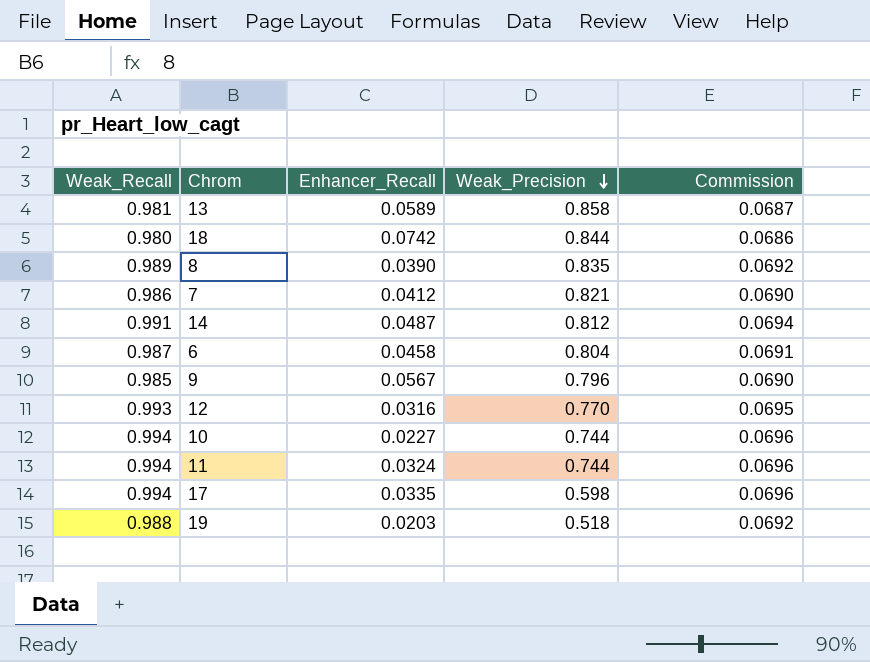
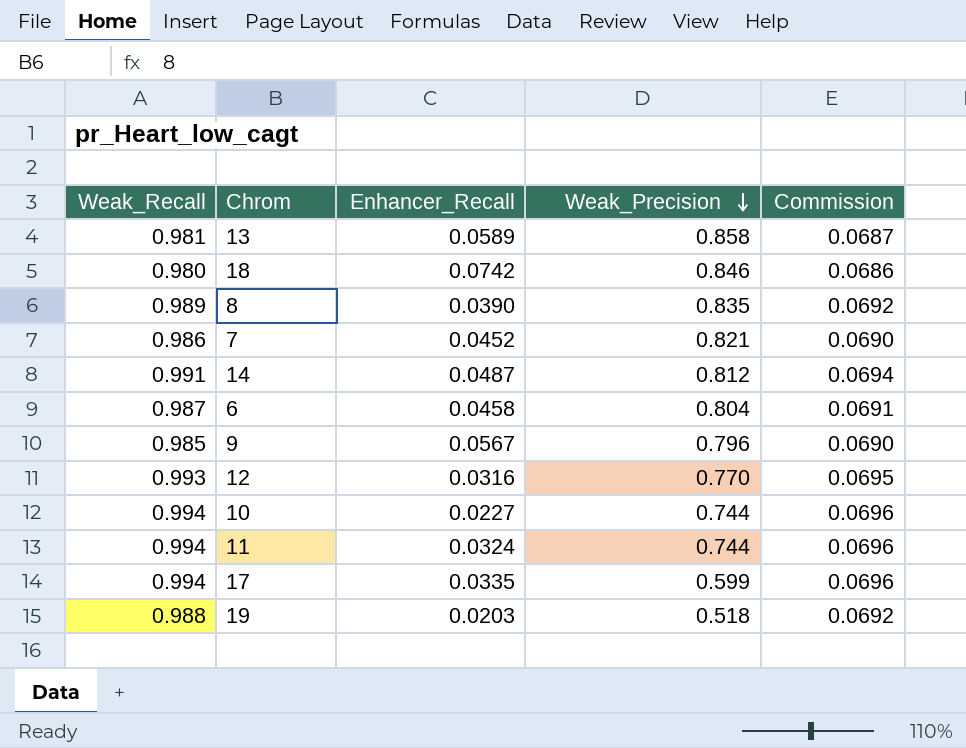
18 | Weak_Precision: 0.844 -> 0.846
7 | Enhancer_Recall: 0.0412 -> 0.0452
17 | Weak_Precision: 0.598 -> 0.599

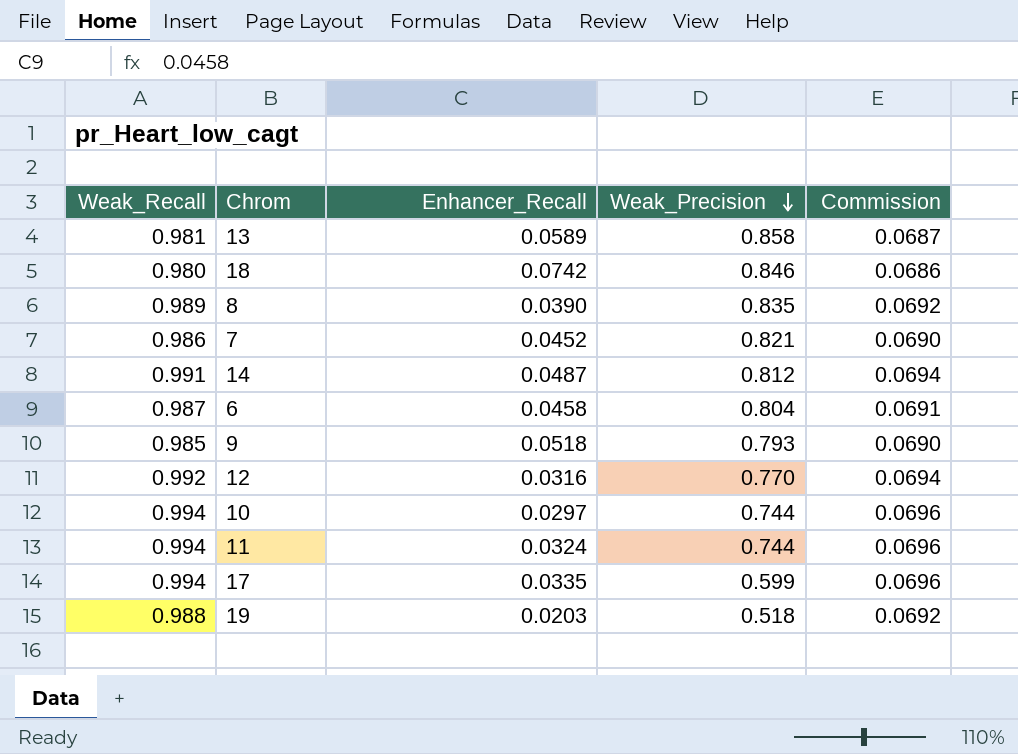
9 | Enhancer_Recall: 0.0567 -> 0.0518
9 | Weak_Precision: 0.796 -> 0.793
12 | Weak_Recall: 0.993 -> 0.992
12 | Commission: 0.0695 -> 0.0694
10 | Enhancer_Recall: 0.0227 -> 0.0297

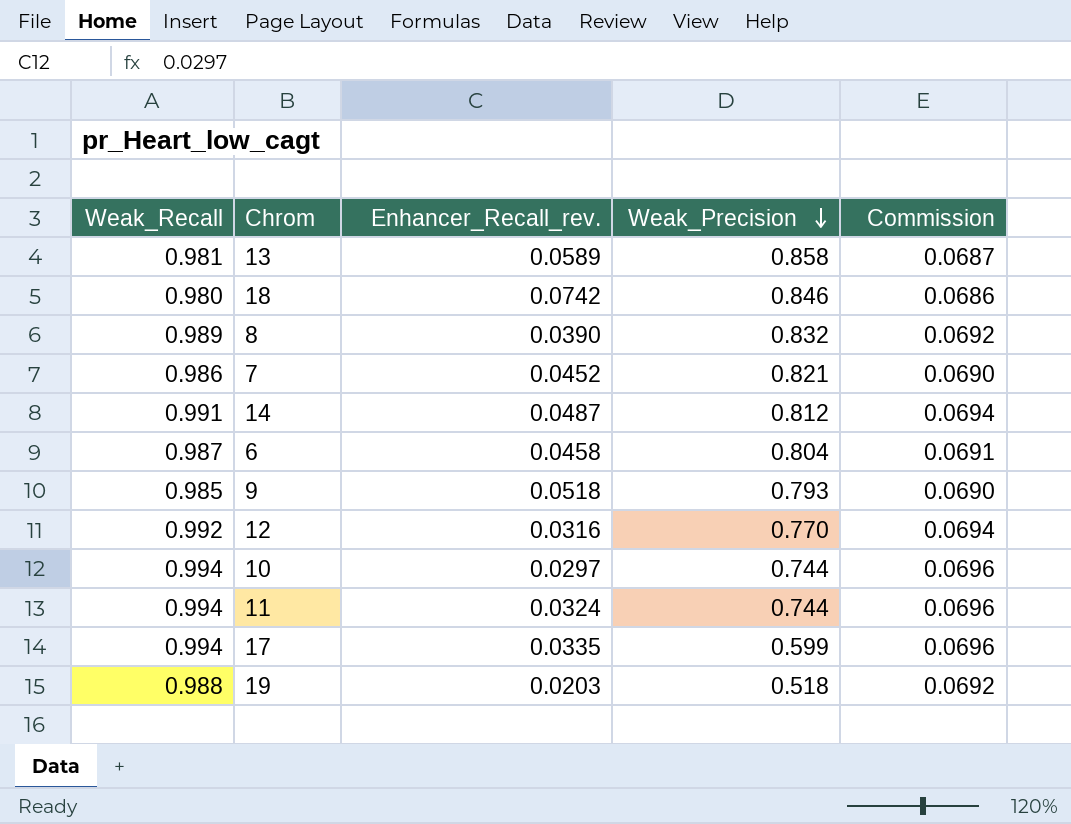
column name: Enhancer_Recall -> Enhancer_Recall_rev.
8 | Weak_Precision: 0.835 -> 0.832

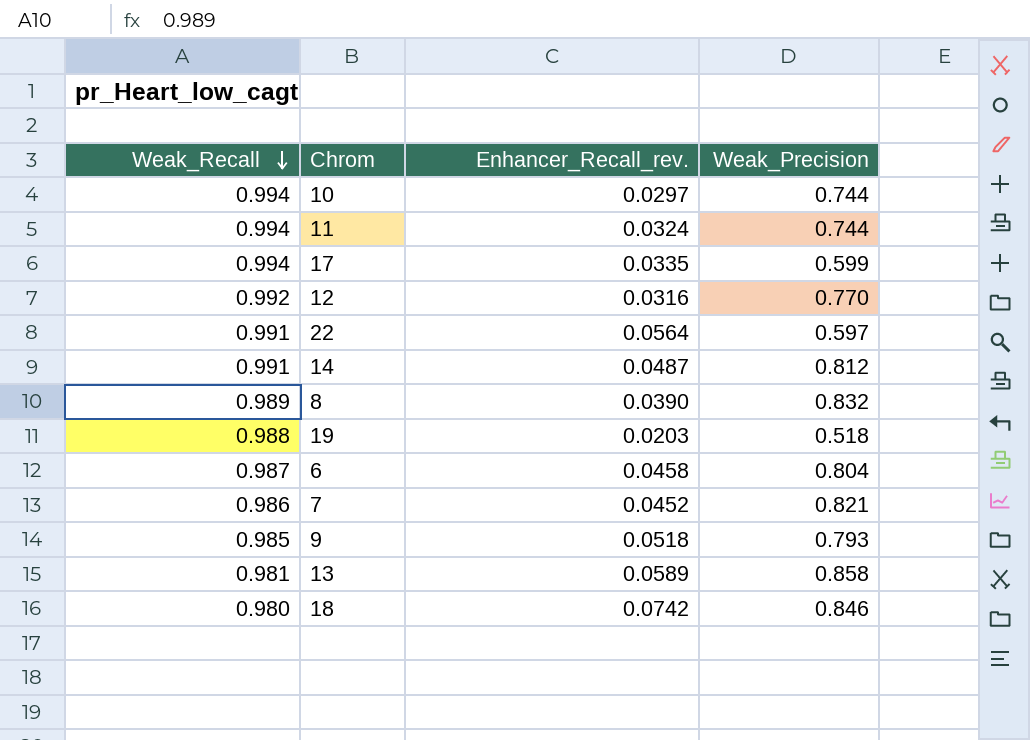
row order: Weak_Precision descending -> Weak_Recall descending
column Commission | formula: [Weak_Recall] * 0.07 -> none
row 22: none -> 0.991 | 0.0564 | 0.597

